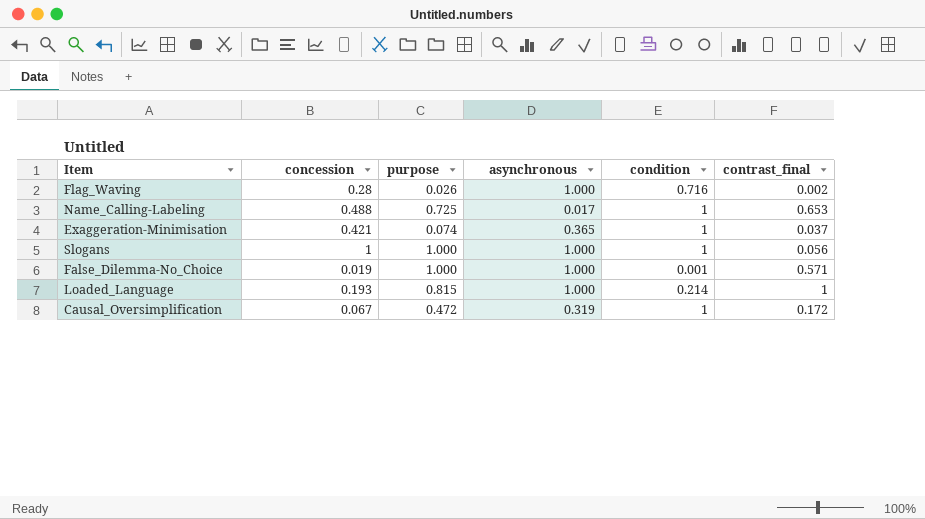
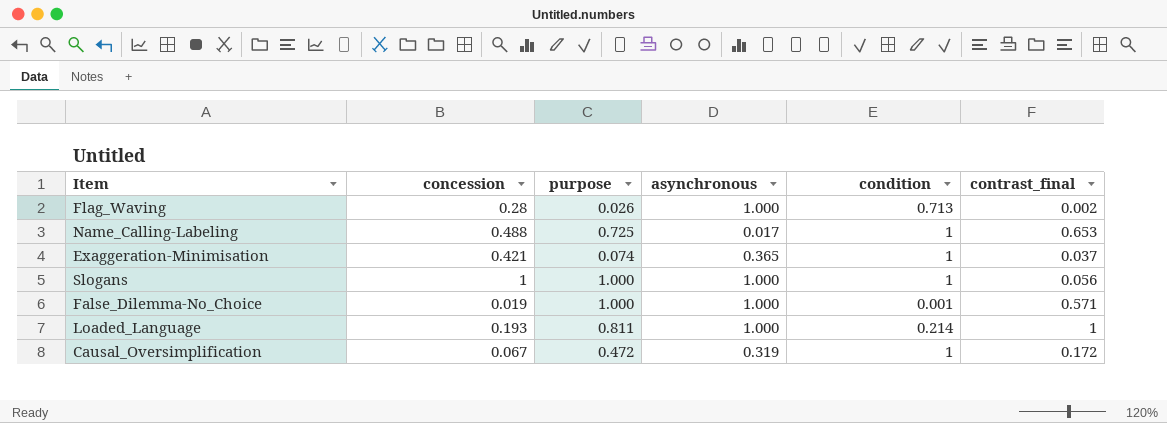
Flag_Waving | condition: 0.716 -> 0.713
Loaded_Language | purpose: 0.815 -> 0.811

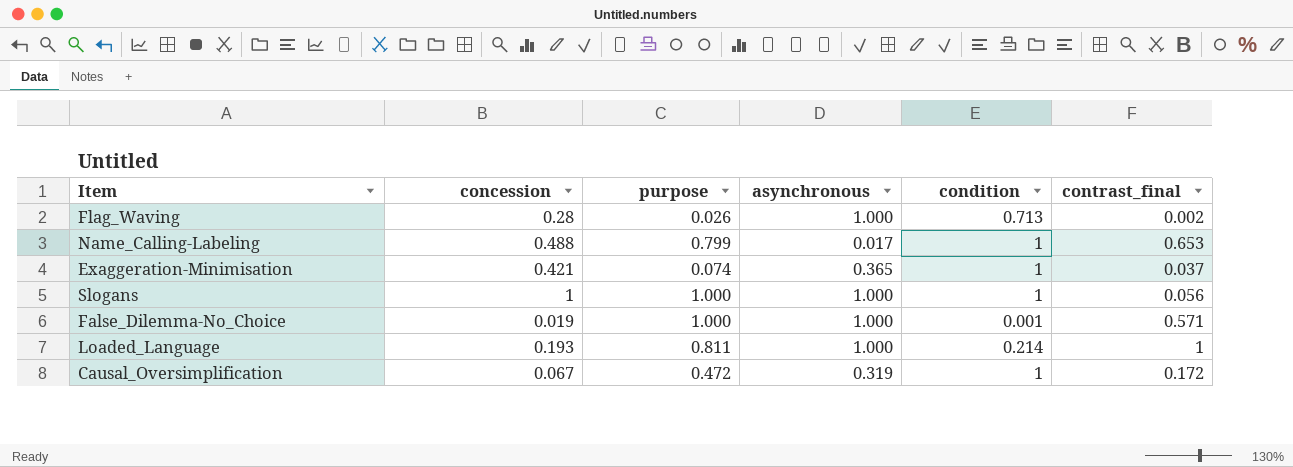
Name_Calling-Labeling | purpose: 0.725 -> 0.799

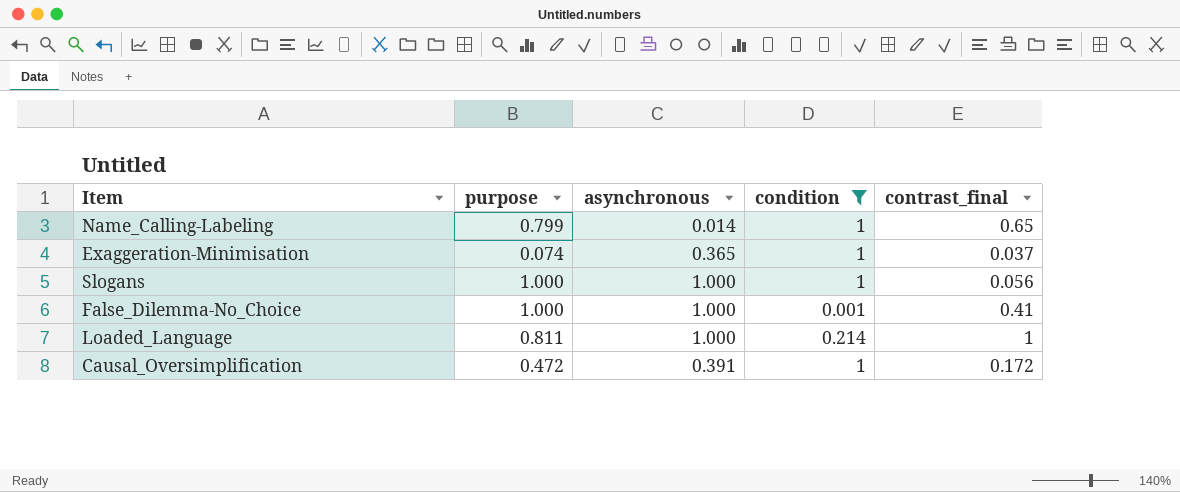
filter: none -> condition != 0.713
column concession | position: 2 -> none
Name_Calling-Labeling | asynchronous: 0.017 -> 0.014
Name_Calling-Labeling | contrast_final: 0.653 -> 0.65
False_Dilemma-No_Choice | contrast_final: 0.571 -> 0.41
Causal_Oversimplification | asynchronous: 0.319 -> 0.391

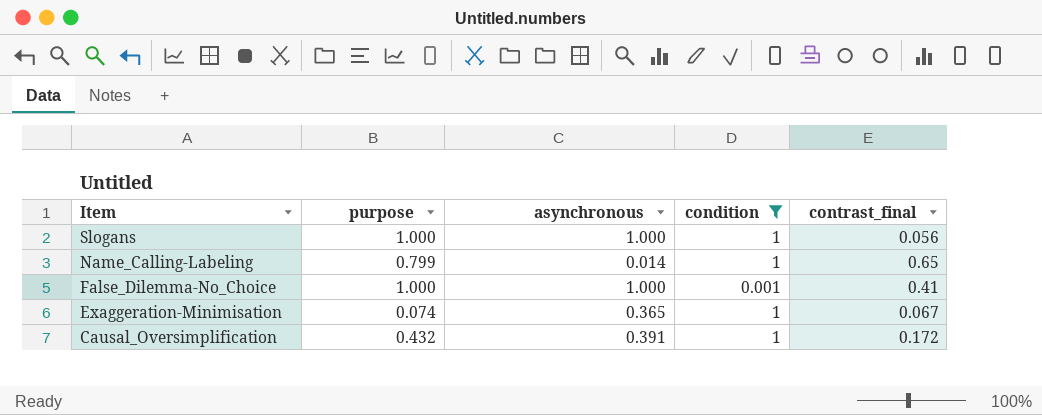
row order: none -> Item descending
row Loaded_Language: 0.811 | 1.000 | 0.214 | 1 -> none
Exaggeration-Minimisation | contrast_final: 0.037 -> 0.067
Causal_Oversimplification | purpose: 0.472 -> 0.432

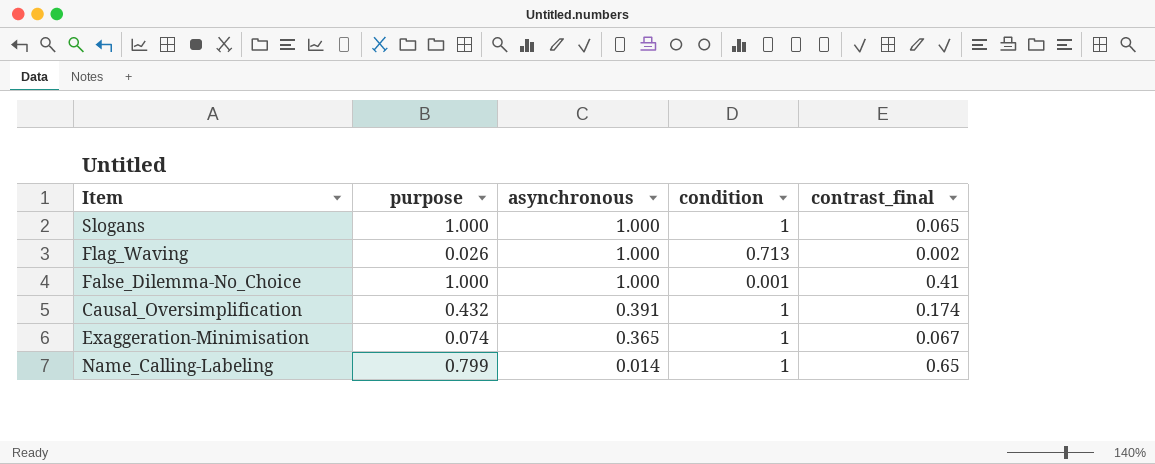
filter: condition != 0.713 -> none
row order: Item descending -> asynchronous descending
Slogans | contrast_final: 0.056 -> 0.065
Causal_Oversimplification | contrast_final: 0.172 -> 0.174

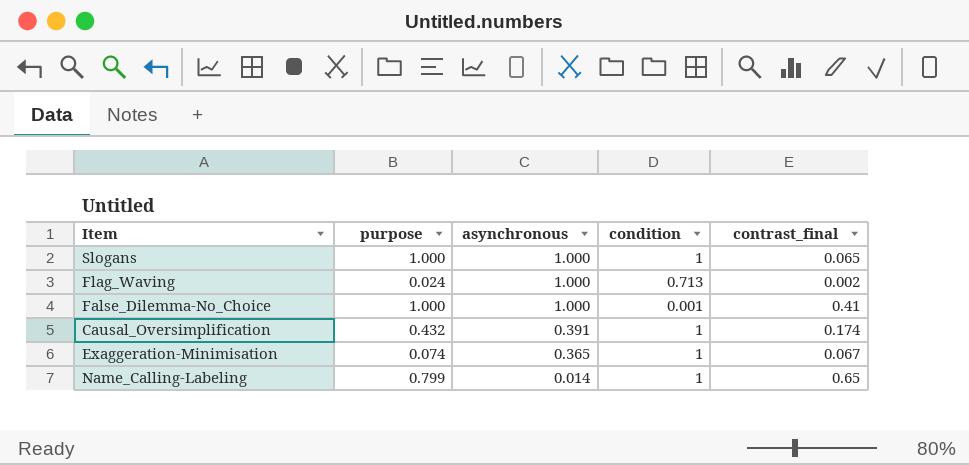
Flag_Waving | purpose: 0.026 -> 0.024

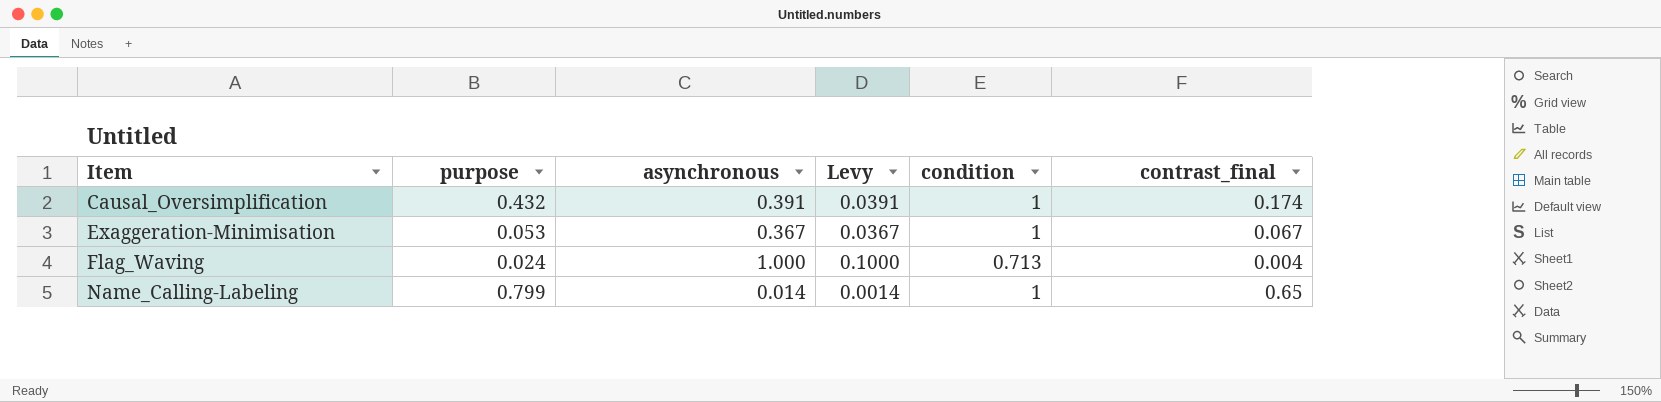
row order: asynchronous descending -> Item ascending
column Levy | formula: none -> [asynchronous] * 0.1
row Slogans: 1.000 | 1.000 | 1 | 0.065 -> none
row False_Dilemma-No_Choice: 1.000 | 1.000 | 0.001 | 0.41 -> none
Exaggeration-Minimisation | purpose: 0.074 -> 0.053
Exaggeration-Minimisation | asynchronous: 0.365 -> 0.367
Flag_Waving | contrast_final: 0.002 -> 0.004

